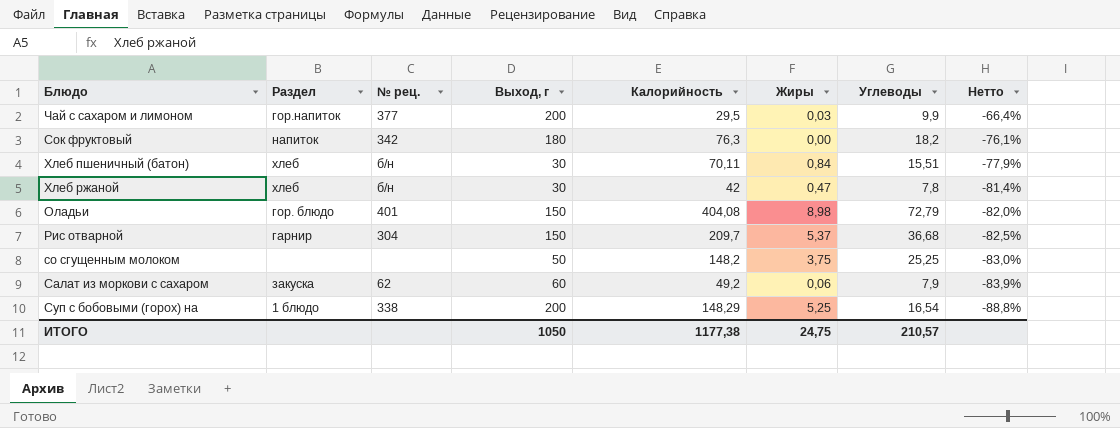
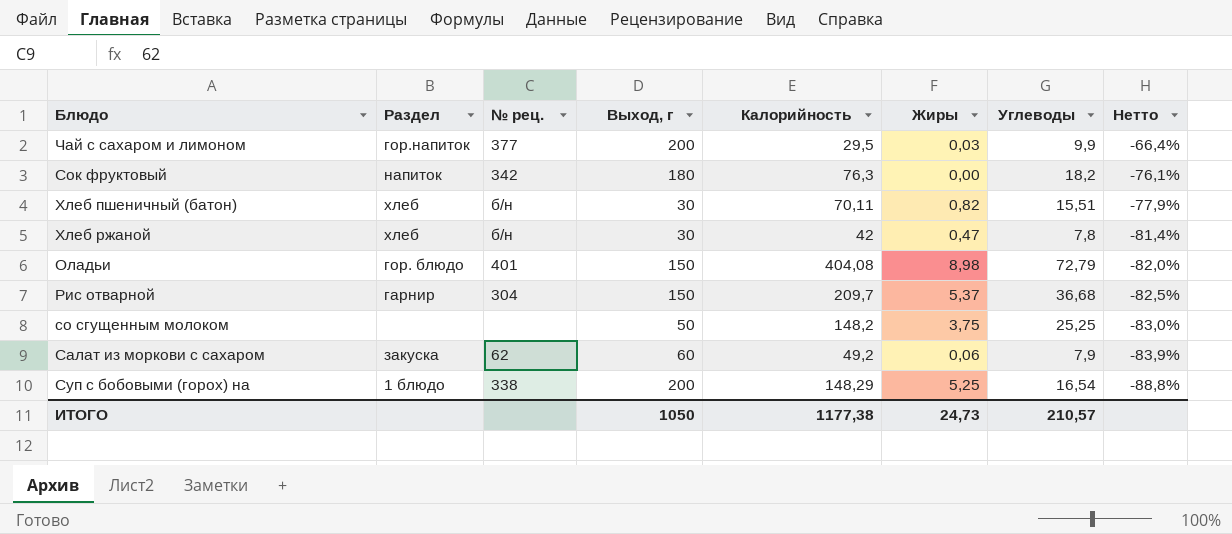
Хлеб пшеничный (батон) | Жиры: 0,84 -> 0,82
ИТОГО | Жиры: 24,75 -> 24,73

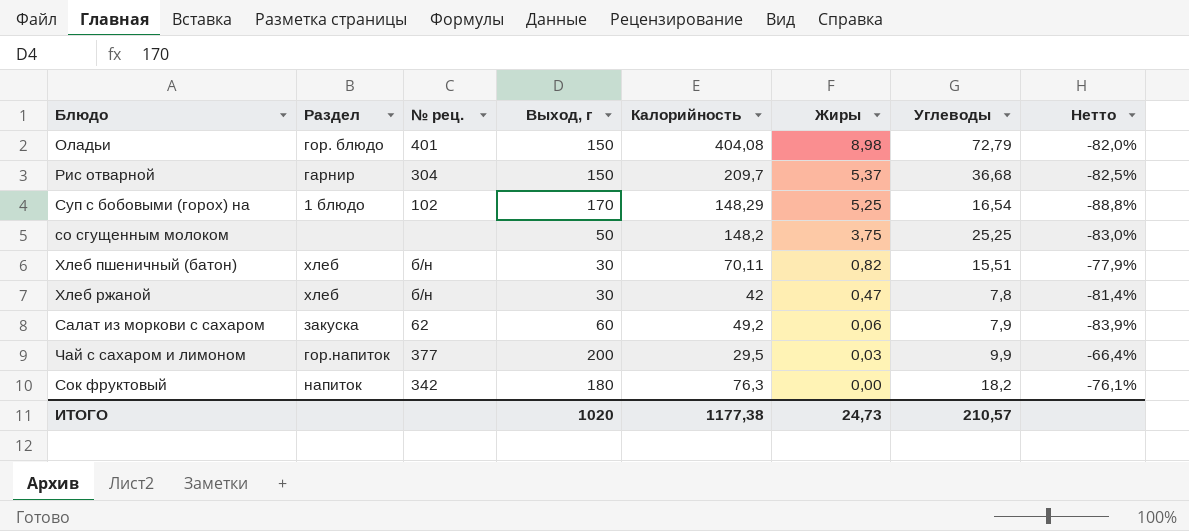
row order: Нетто descending -> Жиры descending
Суп с бобовыми (горох) на | № рец.: 338 -> 102
Суп с бобовыми (горох) на | Выход, г: 200 -> 170
ИТОГО | Выход, г: 1050 -> 1020

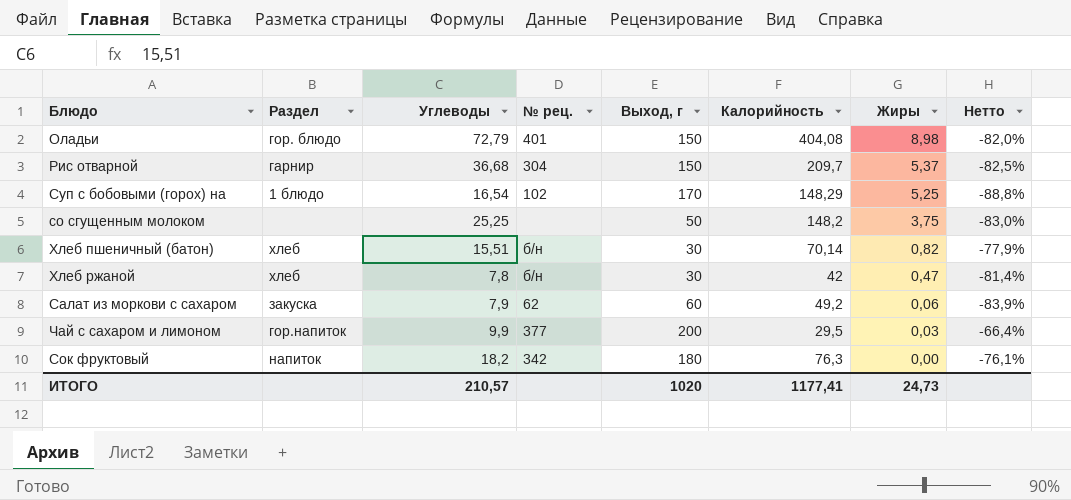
column Углеводы | position: 7 -> 3
Хлеб пшеничный (батон) | Калорийность: 70,11 -> 70,14
ИТОГО | Калорийность: 1177,38 -> 1177,41

